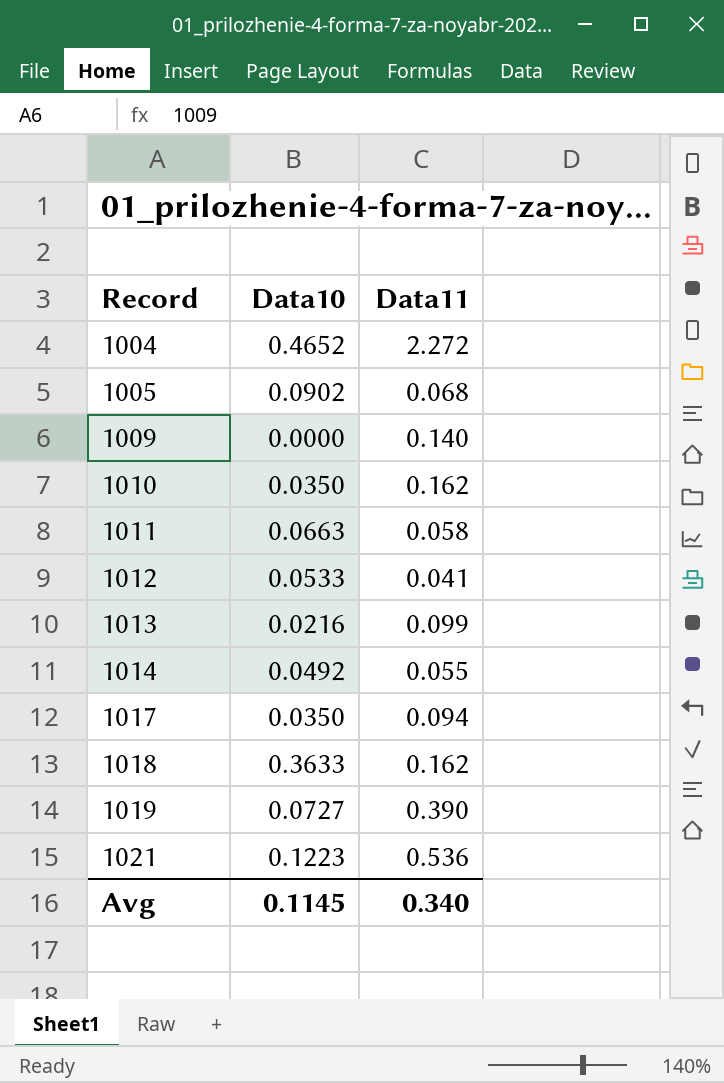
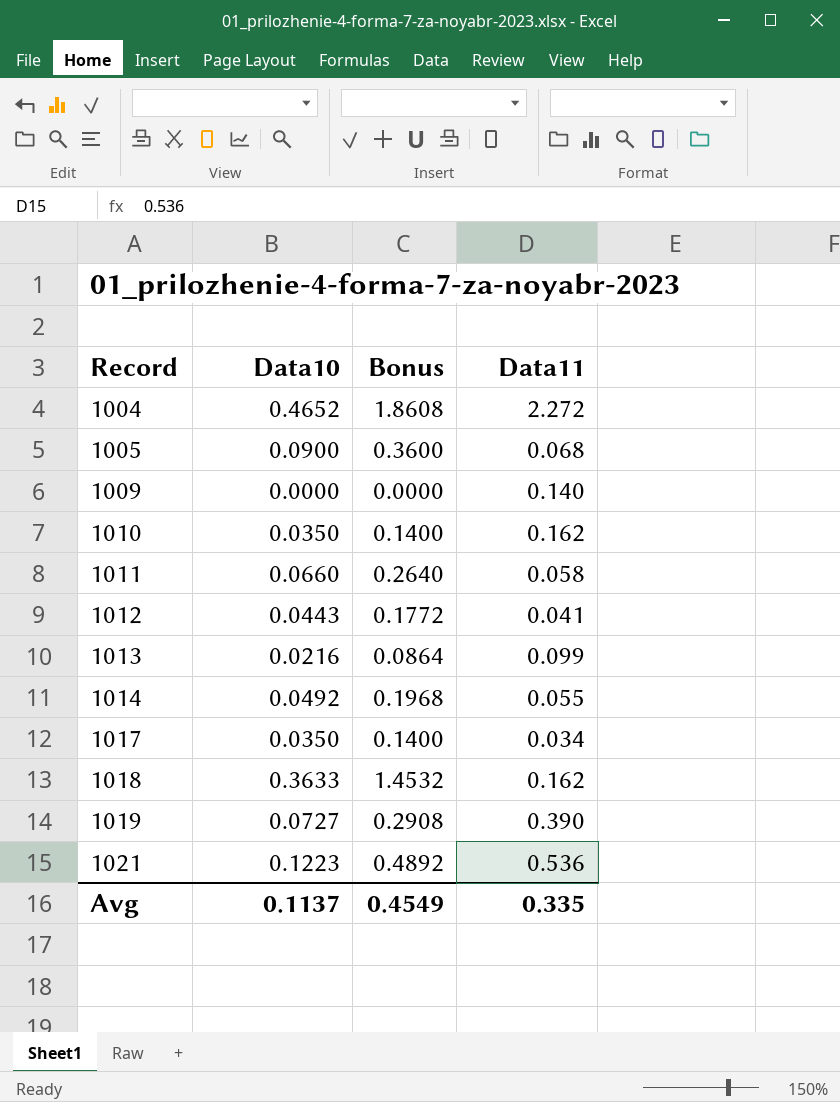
column Bonus | formula: none -> [Data10] * 4
1005 | Data10: 0.0902 -> 0.0900
1011 | Data10: 0.0663 -> 0.0660
1012 | Data10: 0.0533 -> 0.0443
1017 | Data11: 0.094 -> 0.034
Avg | Data10: 0.1145 -> 0.1137
Avg | Data11: 0.340 -> 0.335

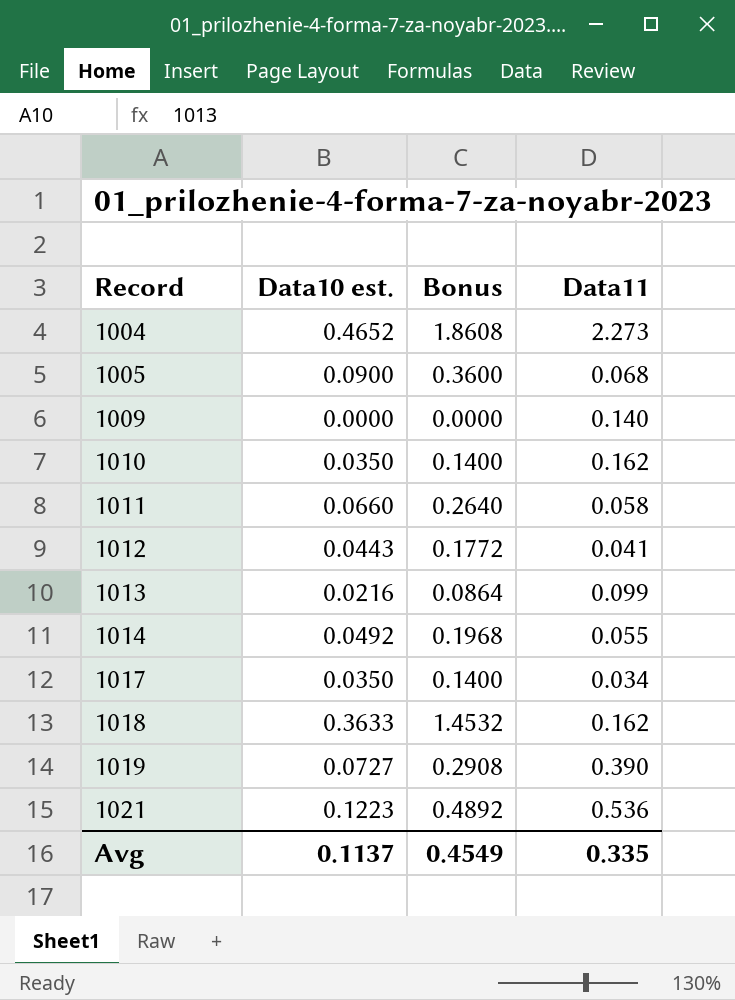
column name: Data10 -> Data10 est.
1004 | Data11: 2.272 -> 2.273

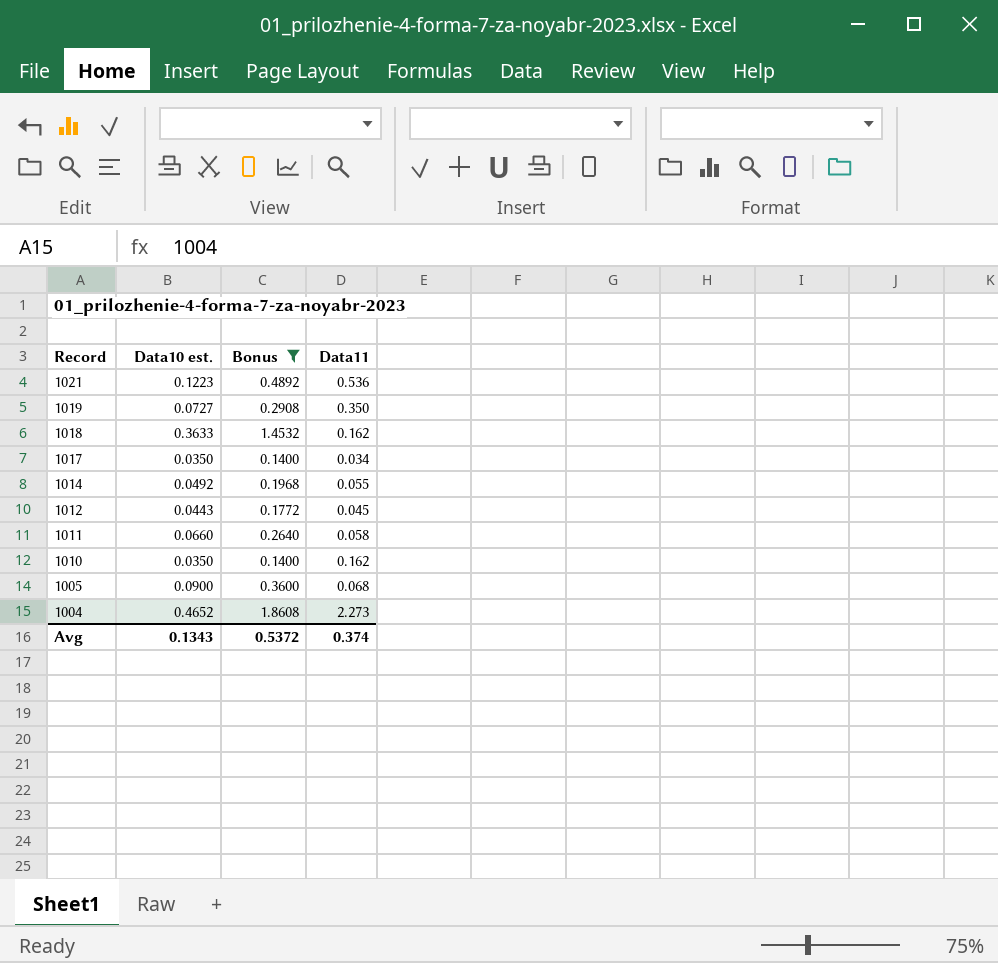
filter: none -> Bonus >= 0.1400
row order: Record ascending -> Record descending
1019 | Data11: 0.390 -> 0.350
1012 | Data11: 0.041 -> 0.045
Avg | Data10 est.: 0.1137 -> 0.1343
Avg | Bonus: 0.4549 -> 0.5372
Avg | Data11: 0.335 -> 0.374

